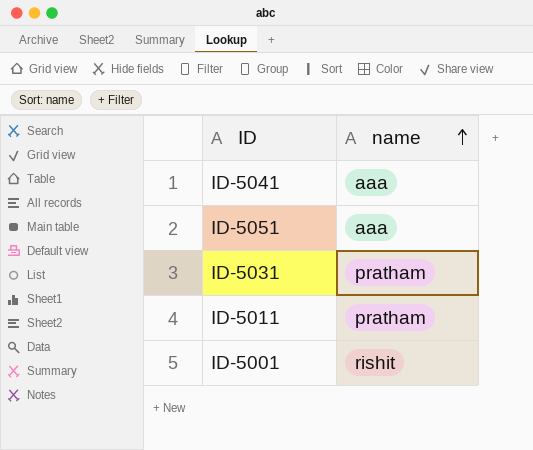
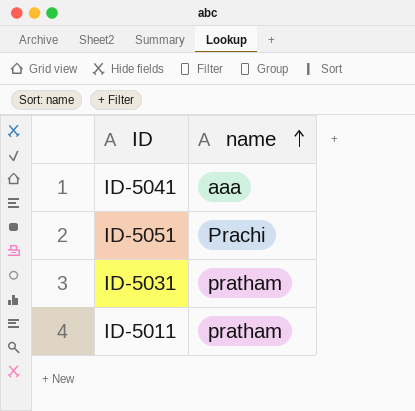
row ID-5001: rishit -> none
ID-5051 | name: aaa -> Prachi

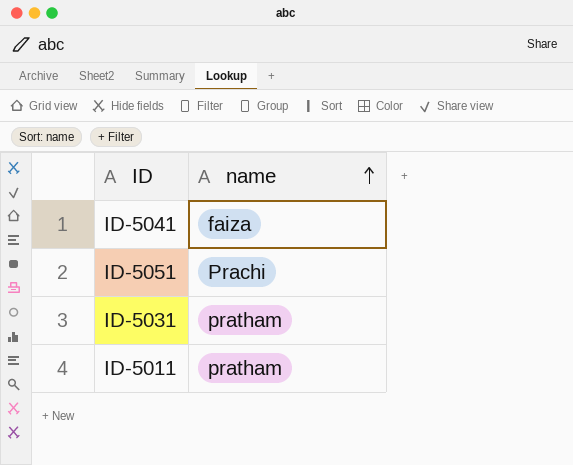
ID-5041 | name: aaa -> faiza

